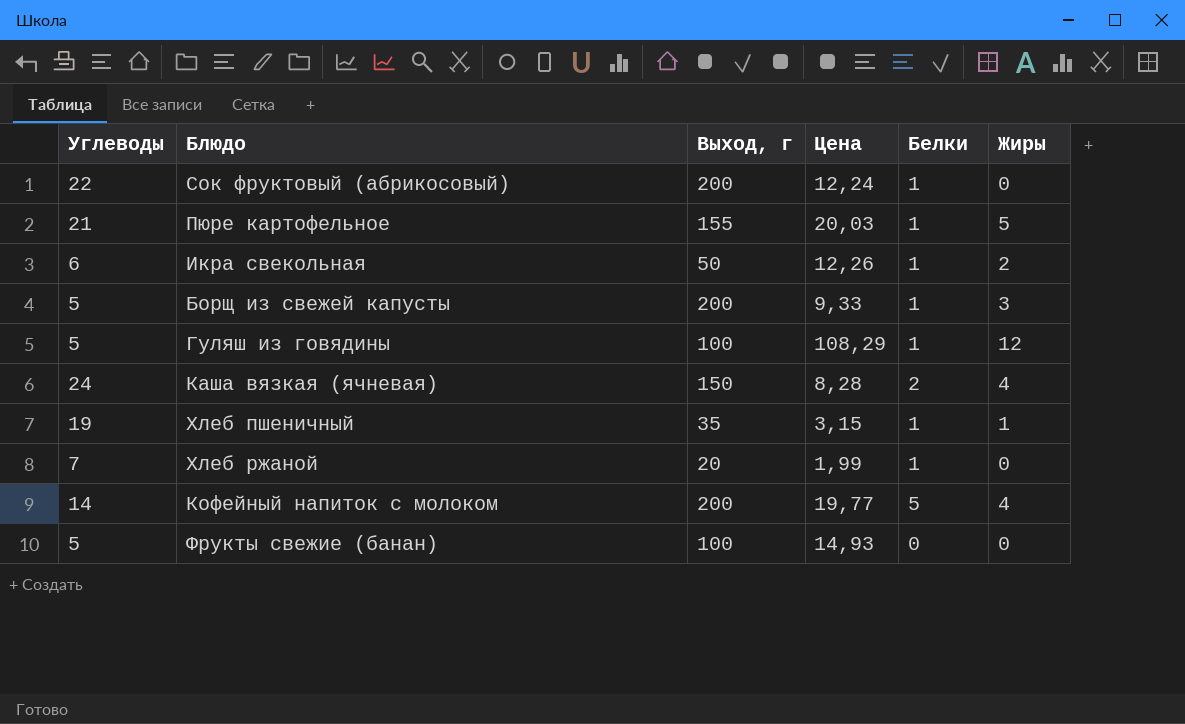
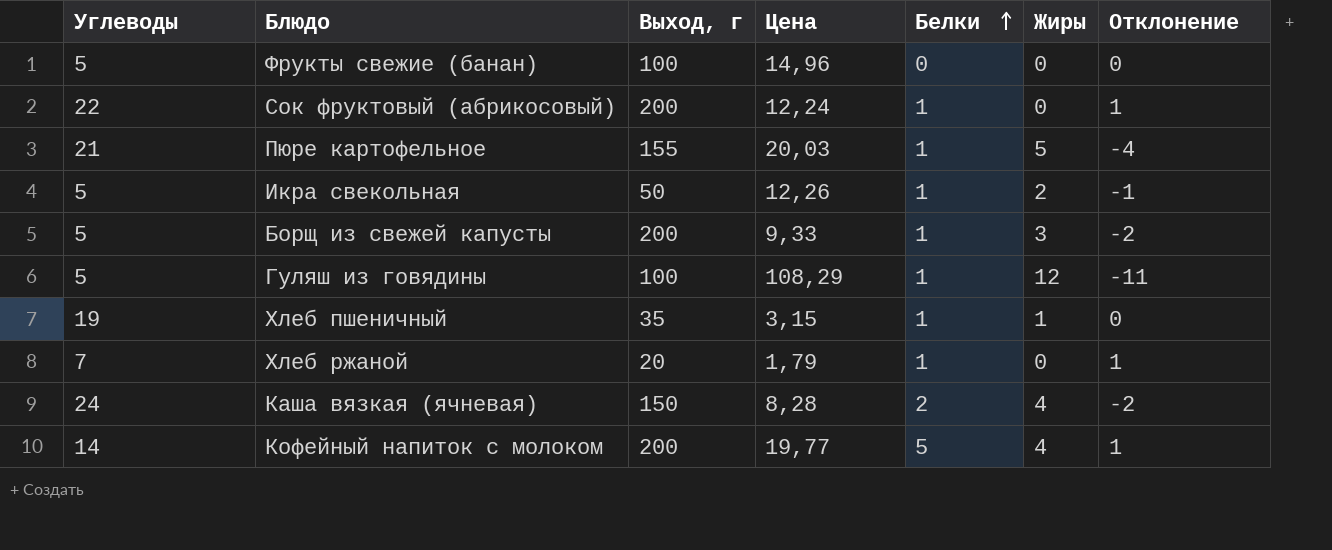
row order: none -> Белки ascending
column Отклонение | formula: none -> [Белки] - [Жиры]
Фрукты свежие (банан) | Цена: 14,93 -> 14,96
Икра свекольная | Углеводы: 6 -> 5
Хлеб ржаной | Цена: 1,99 -> 1,79

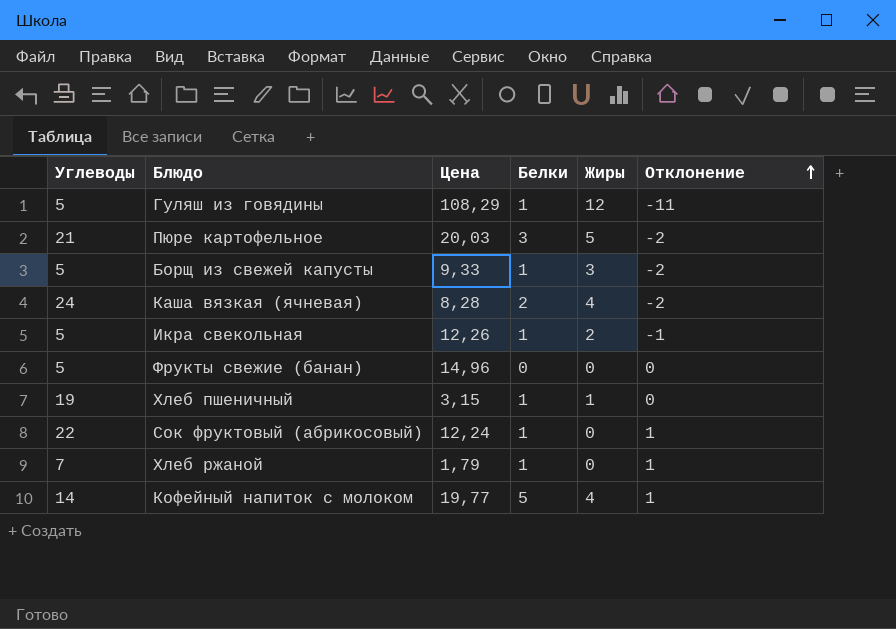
row order: Белки ascending -> Отклонение ascending
column Выход, г | position: 3 -> none
Пюре картофельное | Белки: 1 -> 3
Пюре картофельное | Отклонение: -4 -> -2

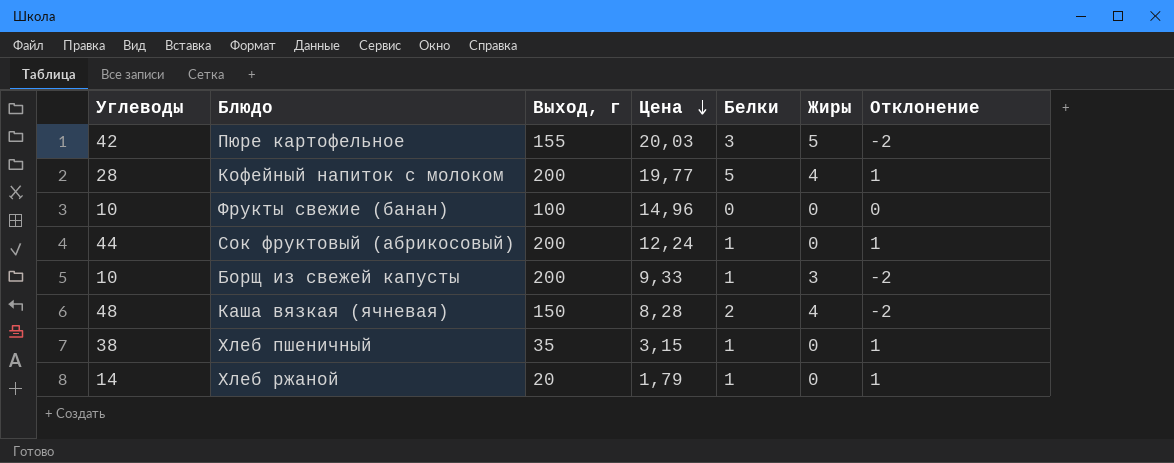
row order: Отклонение ascending -> Цена descending
column Выход, г | position: none -> 3
row Гуляш из говядины: 5 | 108,29 | 1 | 12 | -11 -> none
row Икра свекольная: 5 | 12,26 | 1 | 2 | -1 -> none
Пюре картофельное | Углеводы: 21 -> 42
Кофейный напиток с молоком | Углеводы: 14 -> 28
Фрукты свежие (банан) | Углеводы: 5 -> 10
Сок фруктовый (абрикосовый) | Углеводы: 22 -> 44
Борщ из свежей капусты | Углеводы: 5 -> 10
Каша вязкая (ячневая) | Углеводы: 24 -> 48
Хлеб пшеничный | Углеводы: 19 -> 38
Хлеб пшеничный | Жиры: 1 -> 0
Хлеб пшеничный | Отклонение: 0 -> 1
Хлеб ржаной | Углеводы: 7 -> 14

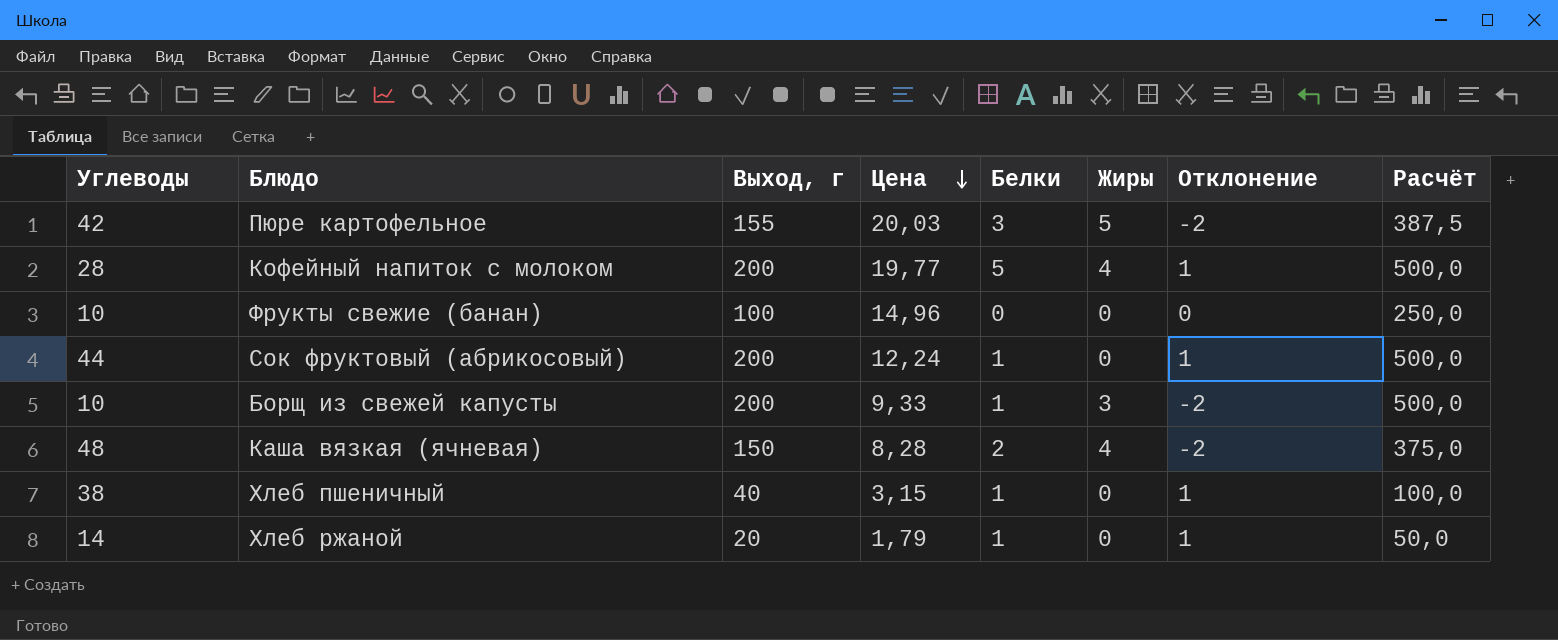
column Расчёт | formula: none -> [Выход, г] * 2,5
Хлеб пшеничный | Выход, г: 35 -> 40

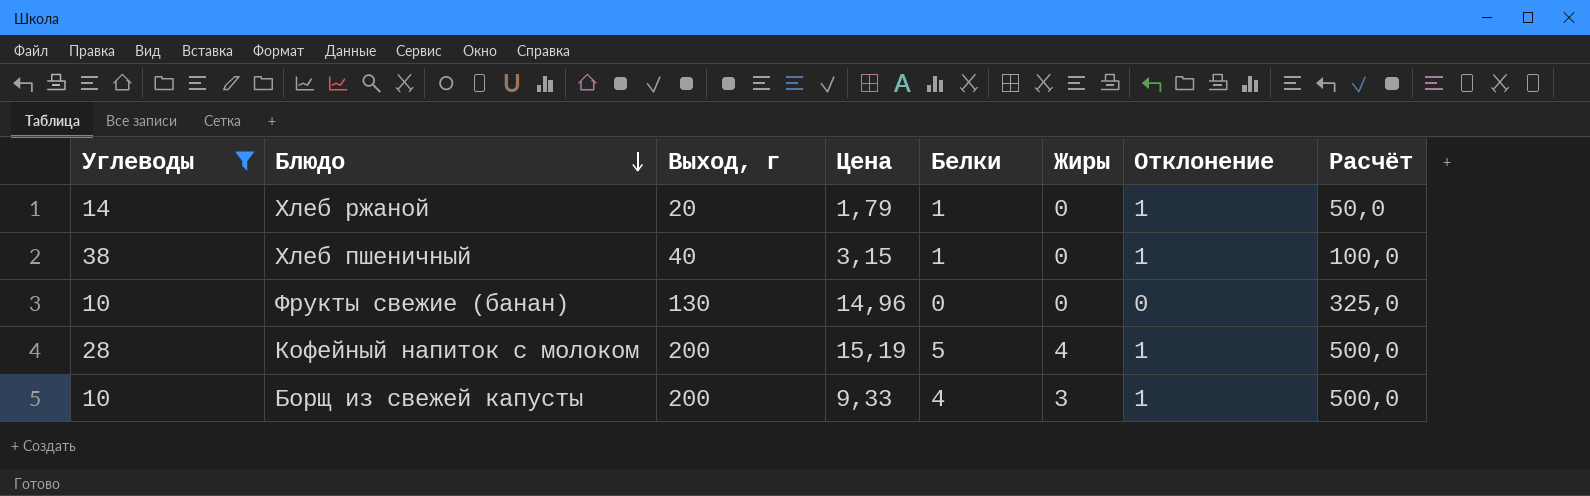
filter: none -> Углеводы <= 38
row order: Цена descending -> Блюдо descending
Фрукты свежие (банан) | Выход, г: 100 -> 130
Фрукты свежие (банан) | Расчёт: 250,0 -> 325,0
Кофейный напиток с молоком | Цена: 19,77 -> 15,19
Борщ из свежей капусты | Белки: 1 -> 4
Борщ из свежей капусты | Отклонение: -2 -> 1

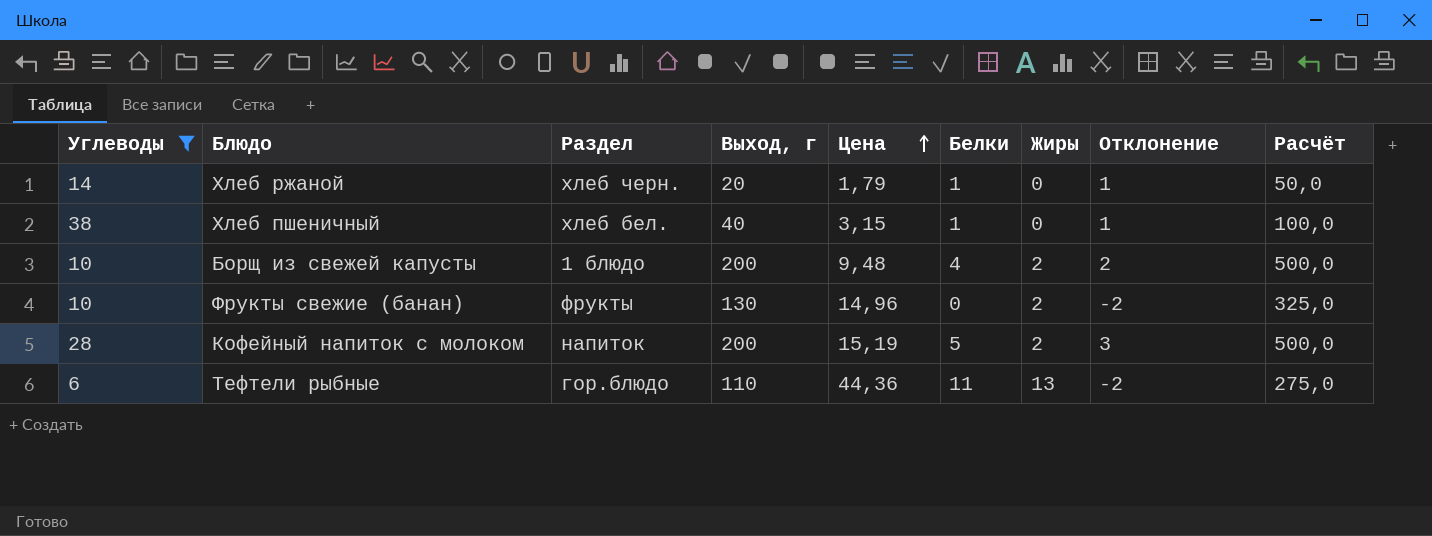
row order: Блюдо descending -> Цена ascending
column Раздел | position: none -> 3
Борщ из свежей капусты | Цена: 9,33 -> 9,48
Борщ из свежей капусты | Жиры: 3 -> 2
Борщ из свежей капусты | Отклонение: 1 -> 2
Фрукты свежие (банан) | Жиры: 0 -> 2
Фрукты свежие (банан) | Отклонение: 0 -> -2
Кофейный напиток с молоком | Жиры: 4 -> 2
Кофейный напиток с молоком | Отклонение: 1 -> 3
row Тефтели рыбные: none -> 6 | гор.блюдо | 110 | 44,36 | 11 | 13 | -2 | 275,0

